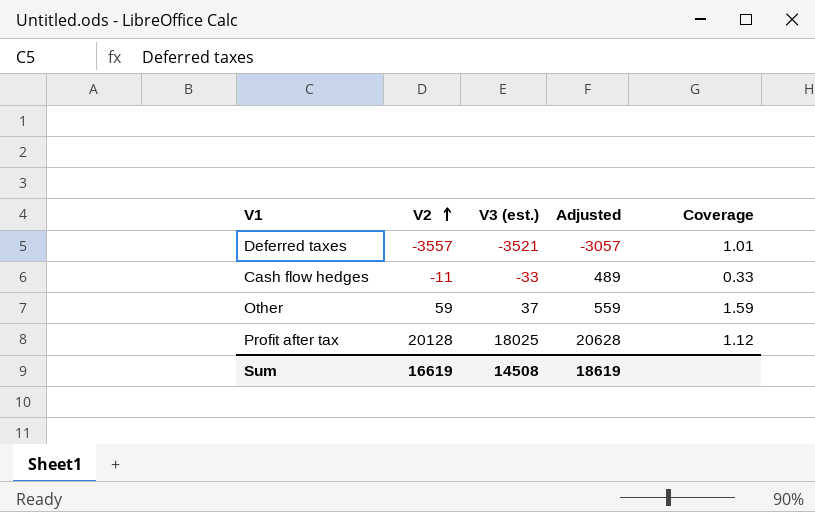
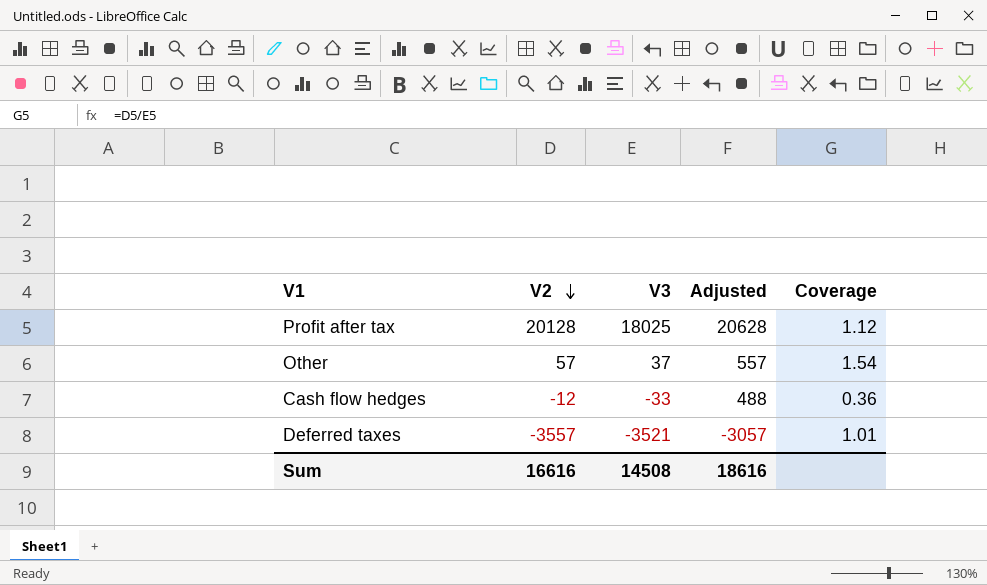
row order: V2 ascending -> V2 descending
column name: V3 (est.) -> V3
Other | V2: 59 -> 57
Other | Adjusted: 559 -> 557
Other | Coverage: 1.59 -> 1.54
Cash flow hedges | V2: -11 -> -12
Cash flow hedges | Adjusted: 489 -> 488
Cash flow hedges | Coverage: 0.33 -> 0.36
Sum | V2: 16619 -> 16616
Sum | Adjusted: 18619 -> 18616

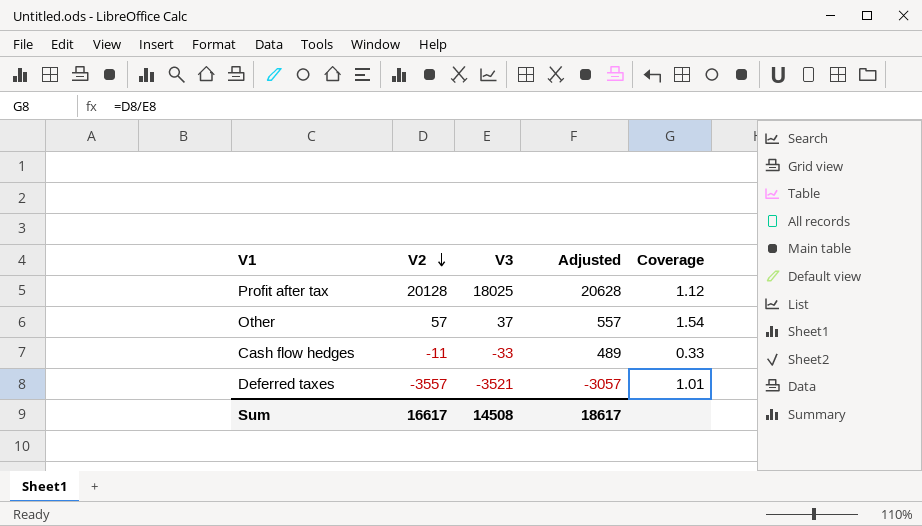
Cash flow hedges | V2: -12 -> -11
Cash flow hedges | Adjusted: 488 -> 489
Cash flow hedges | Coverage: 0.36 -> 0.33
Sum | V2: 16616 -> 16617
Sum | Adjusted: 18616 -> 18617

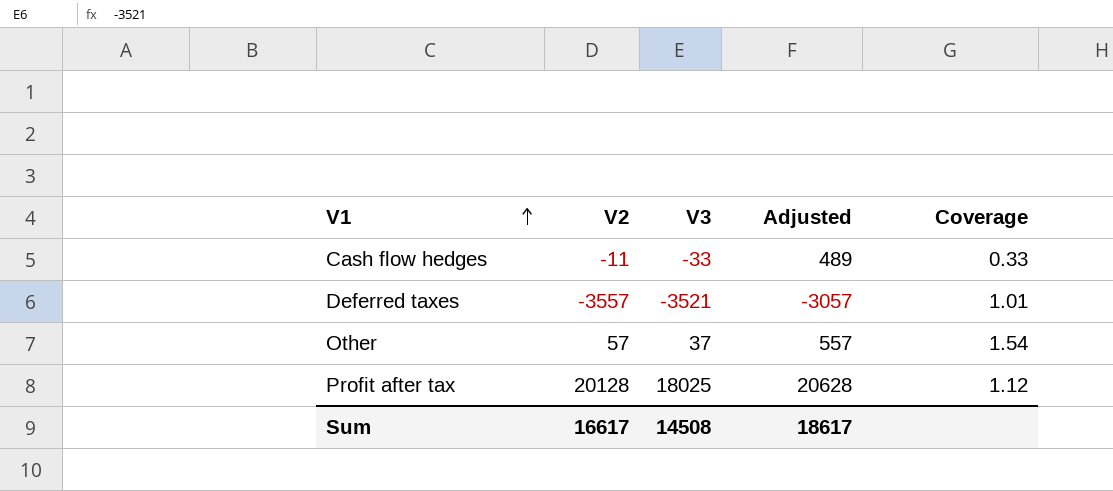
row order: V2 descending -> V1 ascending

